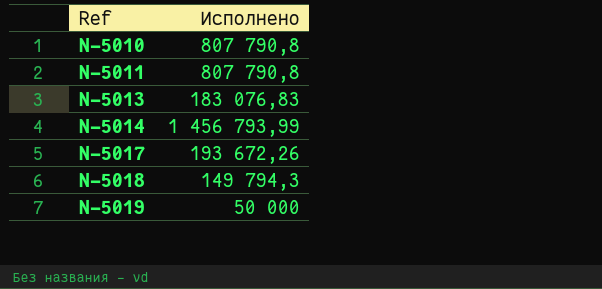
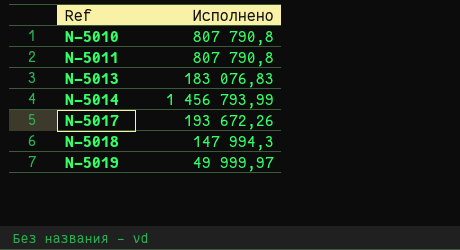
N-5018 | Исполнено: 149 794,3 -> 147 994,3
N-5019 | Исполнено: 50 000 -> 49 999,97

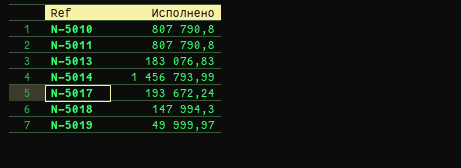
N-5017 | Исполнено: 193 672,26 -> 193 672,24

